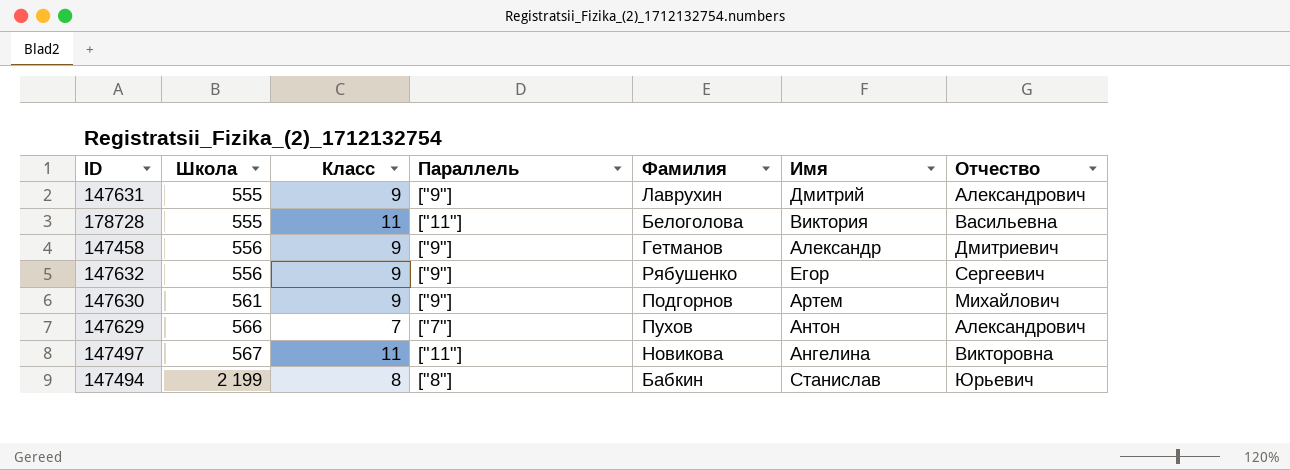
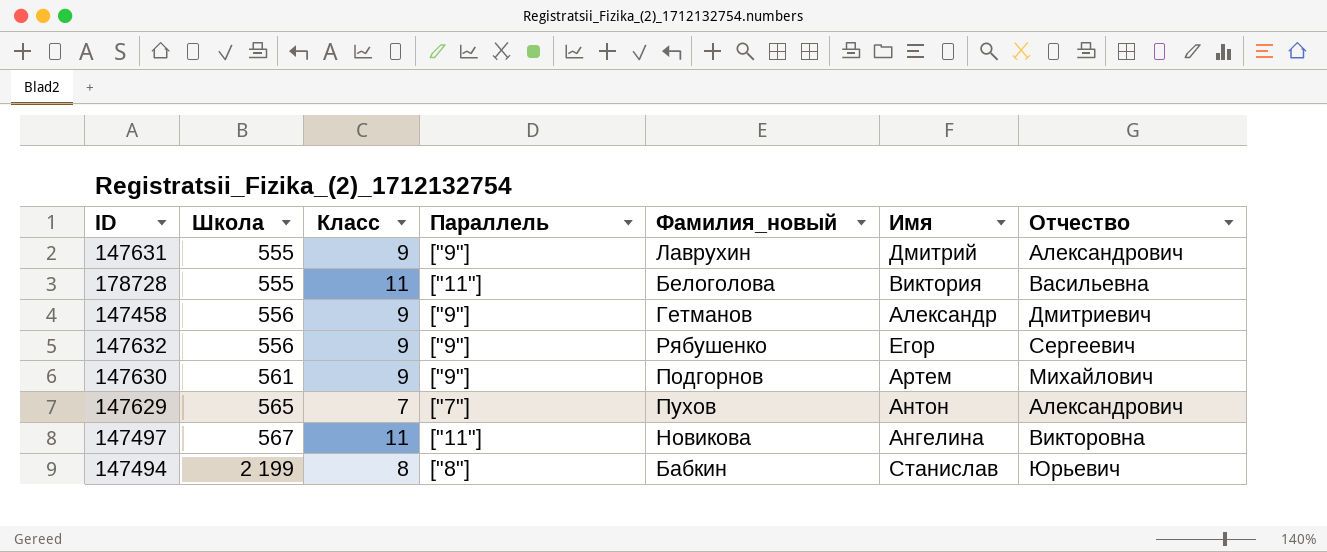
column name: Фамилия -> Фамилия_новый
147629 | Школа: 566 -> 565

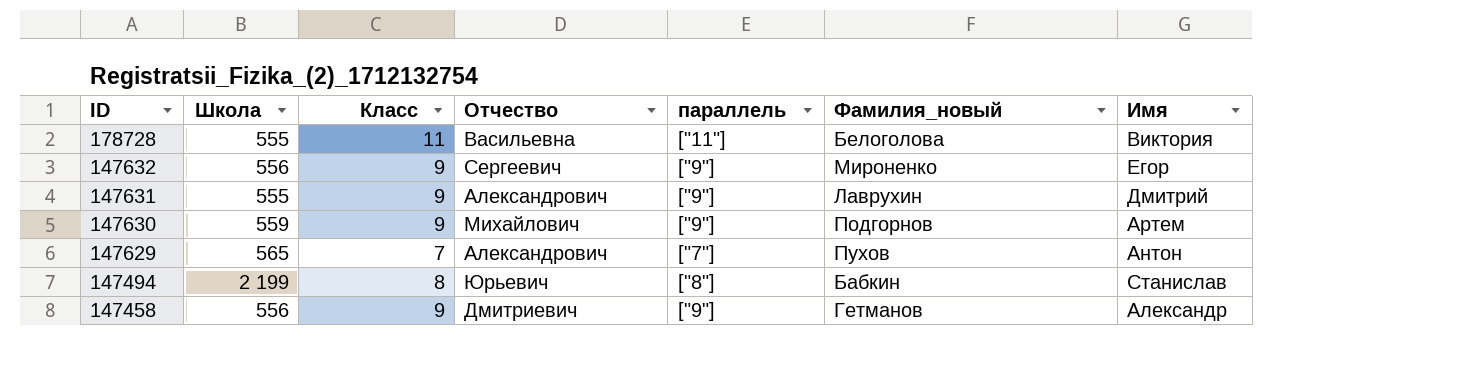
row order: Школа ascending -> ID descending
column Отчество | position: 7 -> 4
column name: Параллель -> параллель
row 147497: 567 | 11 | ["11"] | Новикова | Ангелина | Викторовна -> none
147632 | Фамилия_новый: Рябушенко -> Мироненко
147630 | Школа: 561 -> 559

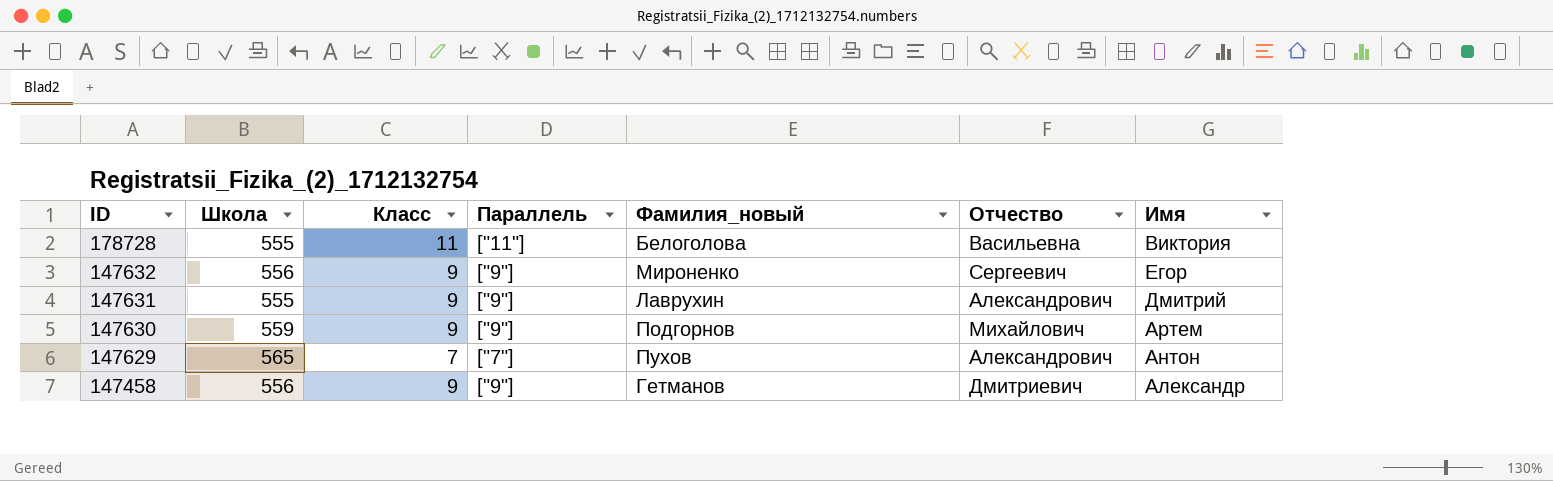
column name: параллель -> Параллель
column Отчество | position: 4 -> 6
row 147494: 2 199 | 8 | Юрьевич | ["8"] | Бабкин | Станислав -> none

